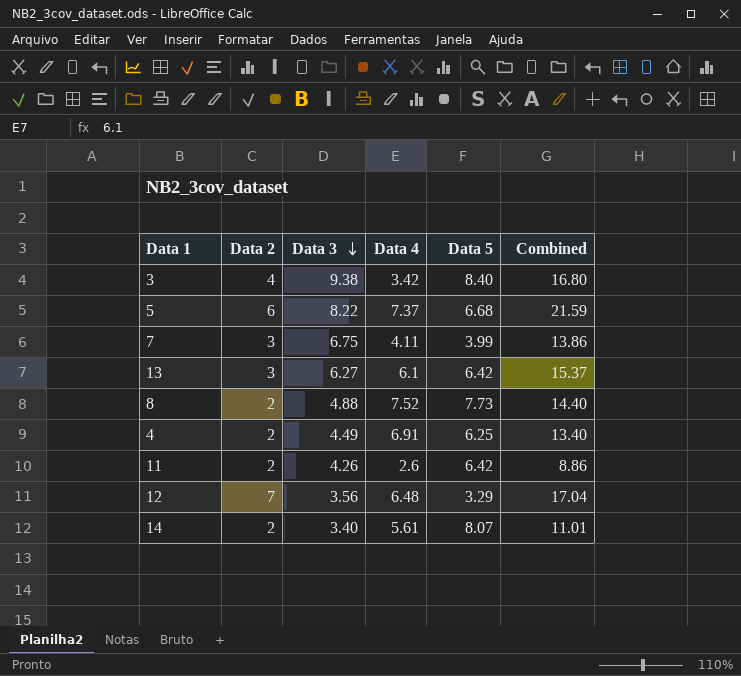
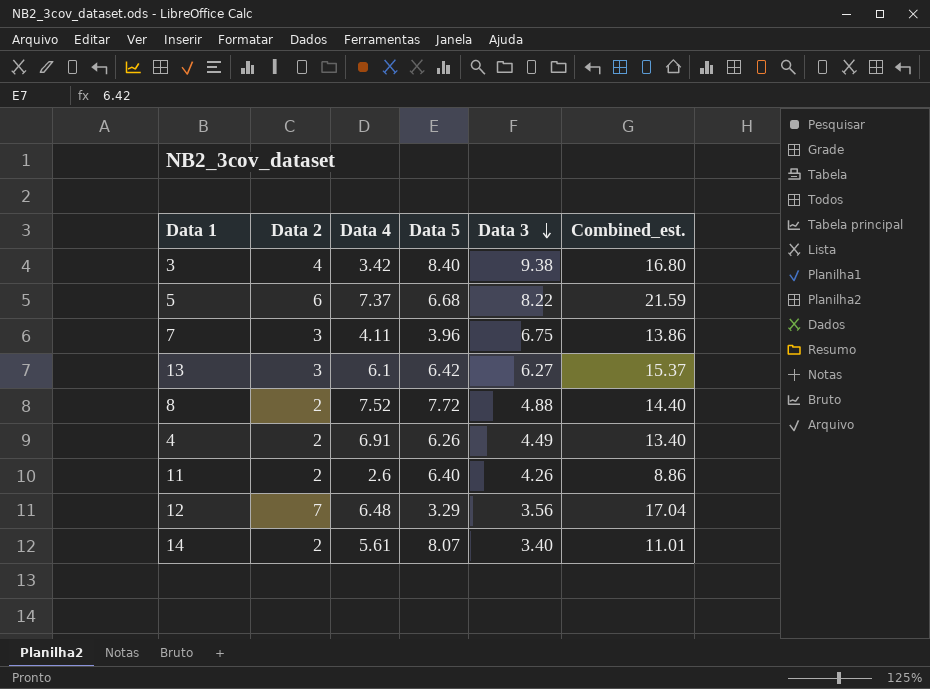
column Data 3 | position: 3 -> 5
column name: Combined -> Combined_est.
7 | Data 5: 3.99 -> 3.96
8 | Data 5: 7.73 -> 7.72
4 | Data 5: 6.25 -> 6.26
11 | Data 5: 6.42 -> 6.40

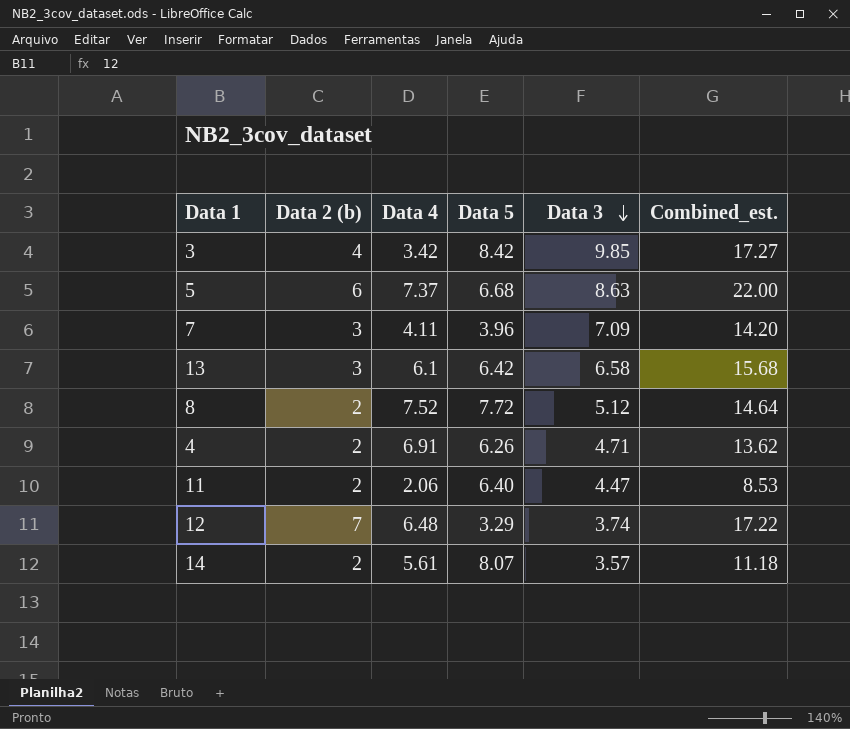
column name: Data 2 -> Data 2 (b)
3 | Data 5: 8.40 -> 8.42
3 | Data 3: 9.38 -> 9.85
3 | Combined_est.: 16.80 -> 17.27
5 | Data 3: 8.22 -> 8.63
5 | Combined_est.: 21.59 -> 22.00
7 | Data 3: 6.75 -> 7.09
7 | Combined_est.: 13.86 -> 14.20
13 | Data 3: 6.27 -> 6.58
13 | Combined_est.: 15.37 -> 15.68
8 | Data 3: 4.88 -> 5.12
8 | Combined_est.: 14.40 -> 14.64
4 | Data 3: 4.49 -> 4.71
4 | Combined_est.: 13.40 -> 13.62
11 | Data 4: 2.6 -> 2.06
11 | Data 3: 4.26 -> 4.47
11 | Combined_est.: 8.86 -> 8.53
12 | Data 3: 3.56 -> 3.74
12 | Combined_est.: 17.04 -> 17.22
14 | Data 3: 3.40 -> 3.57
14 | Combined_est.: 11.01 -> 11.18

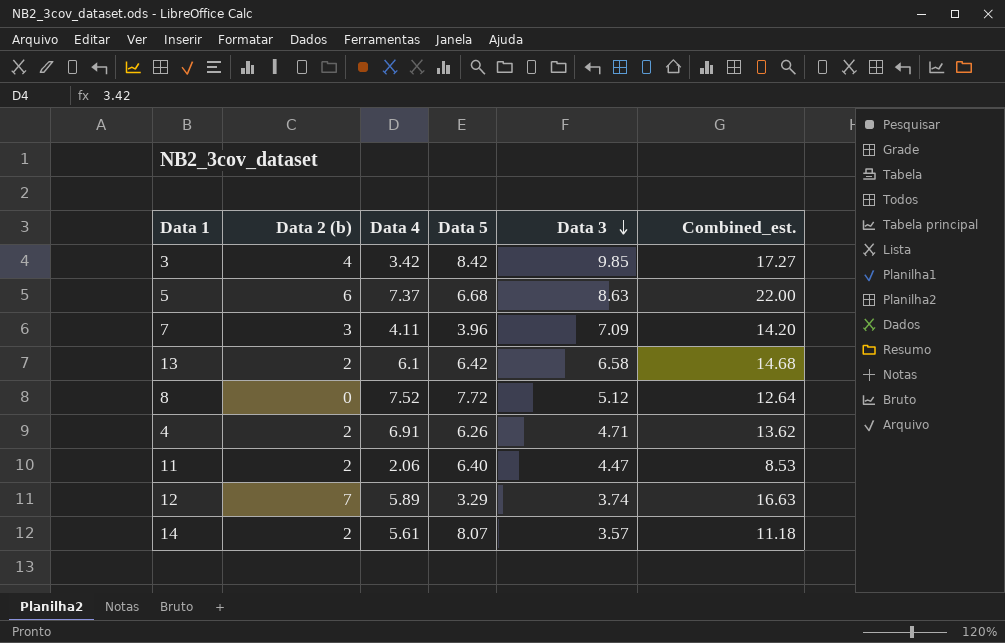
13 | Data 2 (b): 3 -> 2
13 | Combined_est.: 15.68 -> 14.68
8 | Data 2 (b): 2 -> 0
8 | Combined_est.: 14.64 -> 12.64
12 | Data 4: 6.48 -> 5.89
12 | Combined_est.: 17.22 -> 16.63

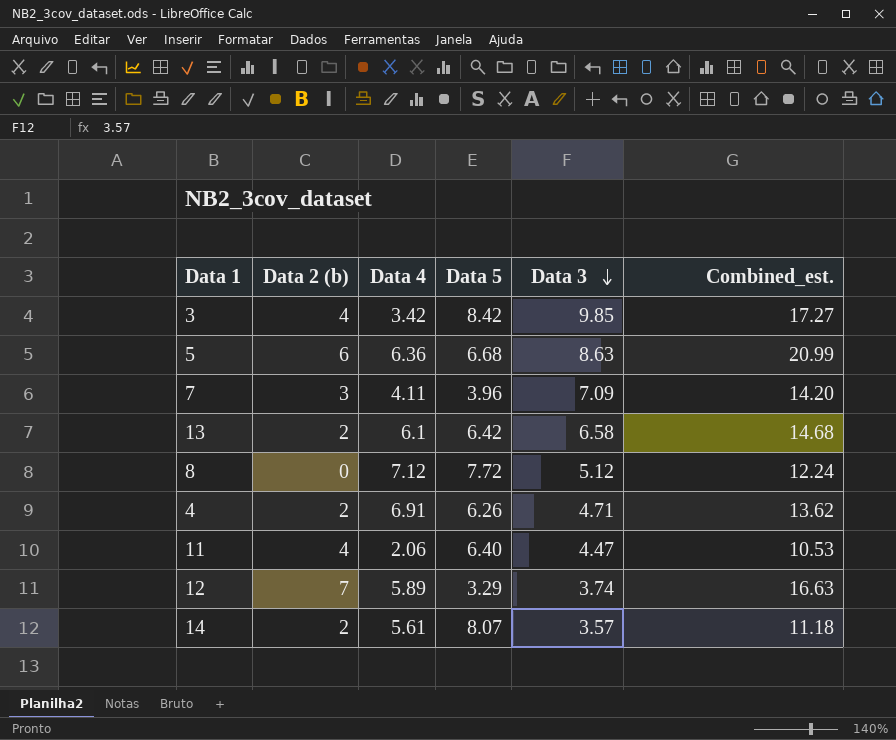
5 | Data 4: 7.37 -> 6.36
5 | Combined_est.: 22.00 -> 20.99
8 | Data 4: 7.52 -> 7.12
8 | Combined_est.: 12.64 -> 12.24
11 | Data 2 (b): 2 -> 4
11 | Combined_est.: 8.53 -> 10.53

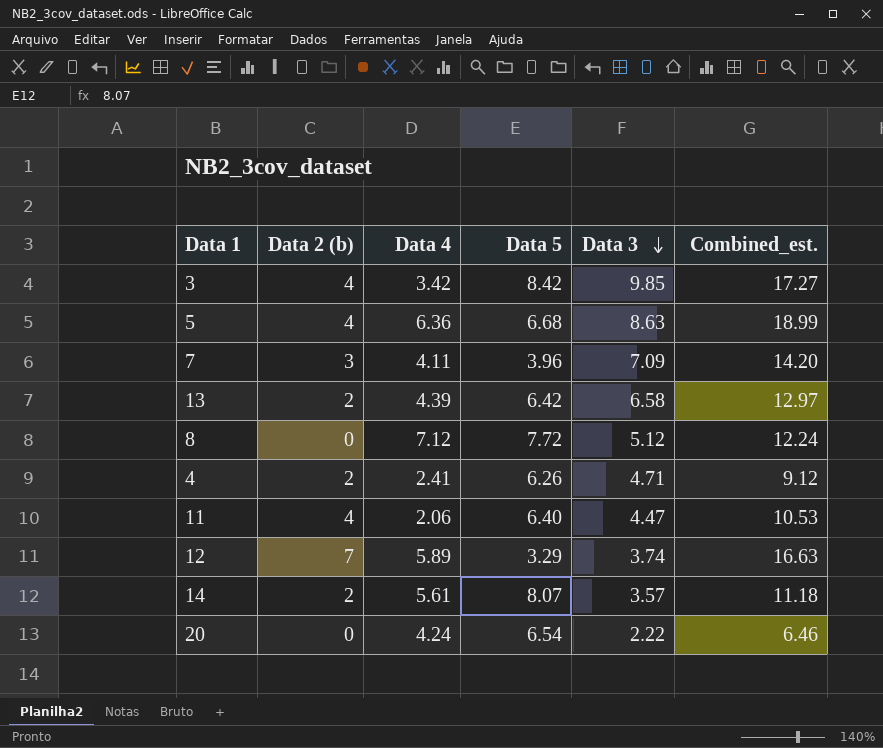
5 | Data 2 (b): 6 -> 4
5 | Combined_est.: 20.99 -> 18.99
13 | Data 4: 6.1 -> 4.39
13 | Combined_est.: 14.68 -> 12.97
4 | Data 4: 6.91 -> 2.41
4 | Combined_est.: 13.62 -> 9.12
row 20: none -> 0 | 4.24 | 6.54 | 2.22 | 6.46

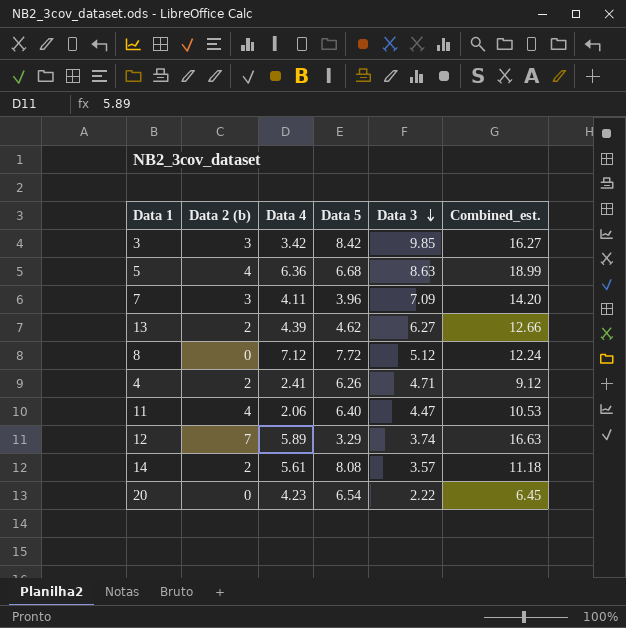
3 | Data 2 (b): 4 -> 3
3 | Combined_est.: 17.27 -> 16.27
13 | Data 5: 6.42 -> 4.62
13 | Data 3: 6.58 -> 6.27
13 | Combined_est.: 12.97 -> 12.66
14 | Data 5: 8.07 -> 8.08
20 | Data 4: 4.24 -> 4.23
20 | Combined_est.: 6.46 -> 6.45

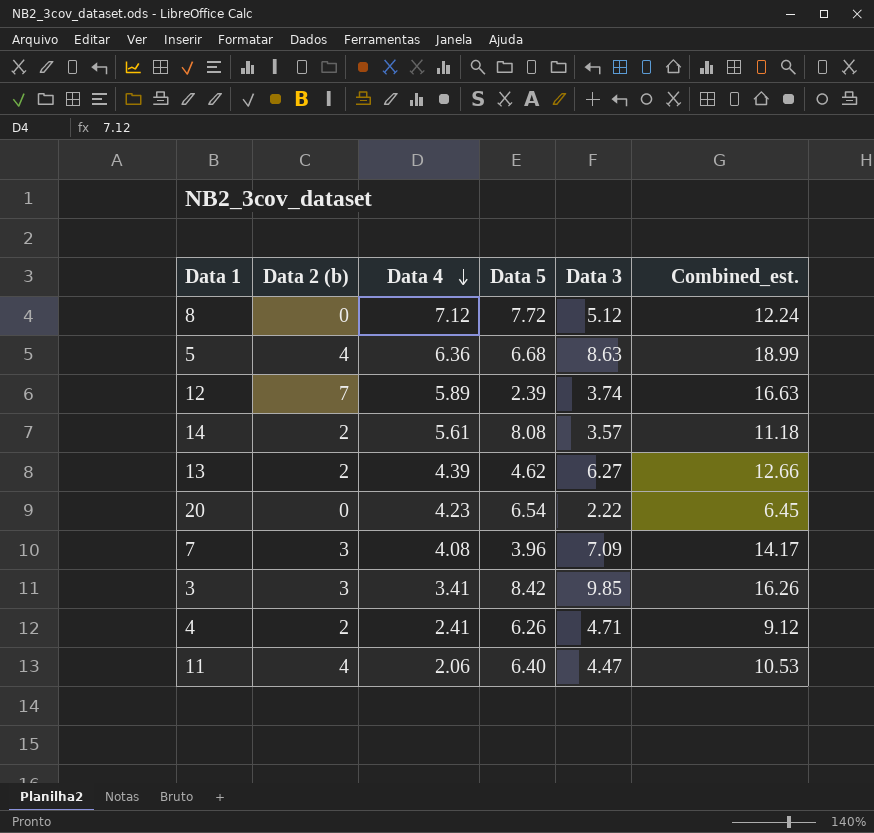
row order: Data 3 descending -> Data 4 descending
12 | Data 5: 3.29 -> 2.39
7 | Data 4: 4.11 -> 4.08
7 | Combined_est.: 14.20 -> 14.17
3 | Data 4: 3.42 -> 3.41
3 | Combined_est.: 16.27 -> 16.26

